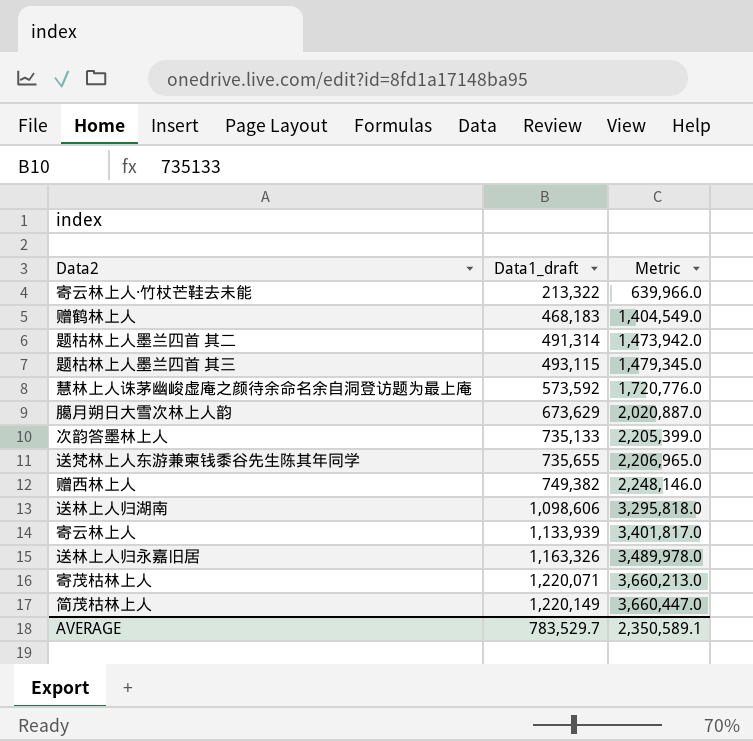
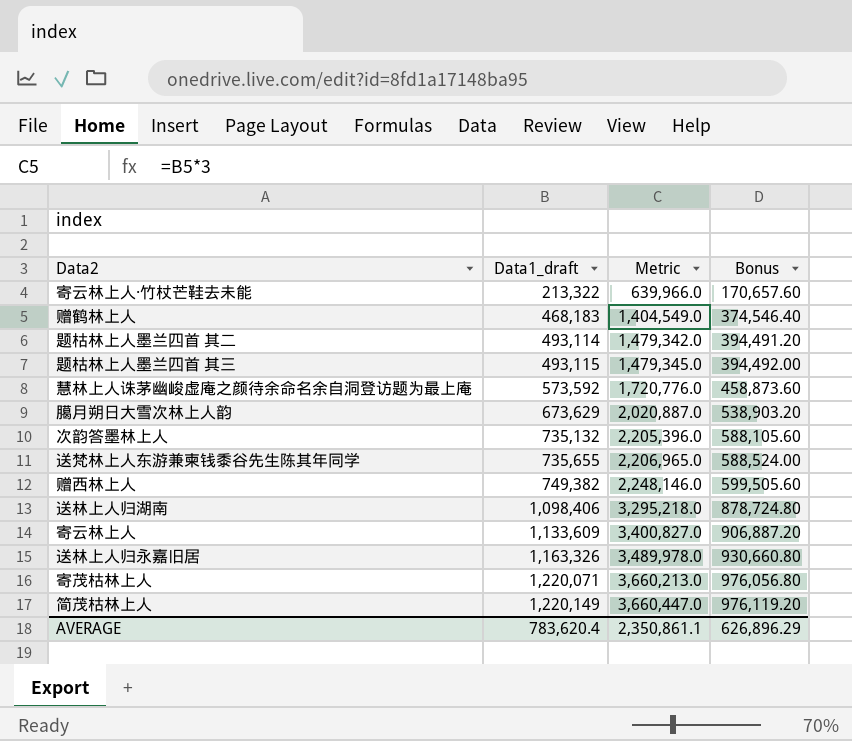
column Bonus | formula: none -> [Data1_draft] * 0.8
题枯林上人墨兰四首 其二 | Data1_draft: 491,314 -> 493,114
题枯林上人墨兰四首 其二 | Metric: 1,473,942.0 -> 1,479,342.0
次韵答墨林上人 | Data1_draft: 735,133 -> 735,132
次韵答墨林上人 | Metric: 2,205,399.0 -> 2,205,396.0
送林上人归湖南 | Data1_draft: 1,098,606 -> 1,098,406
送林上人归湖南 | Metric: 3,295,818.0 -> 3,295,218.0
寄云林上人 | Data1_draft: 1,133,939 -> 1,133,609
寄云林上人 | Metric: 3,401,817.0 -> 3,400,827.0
AVERAGE | Data1_draft: 783,529.7 -> 783,620.4
AVERAGE | Metric: 2,350,589.1 -> 2,350,861.1

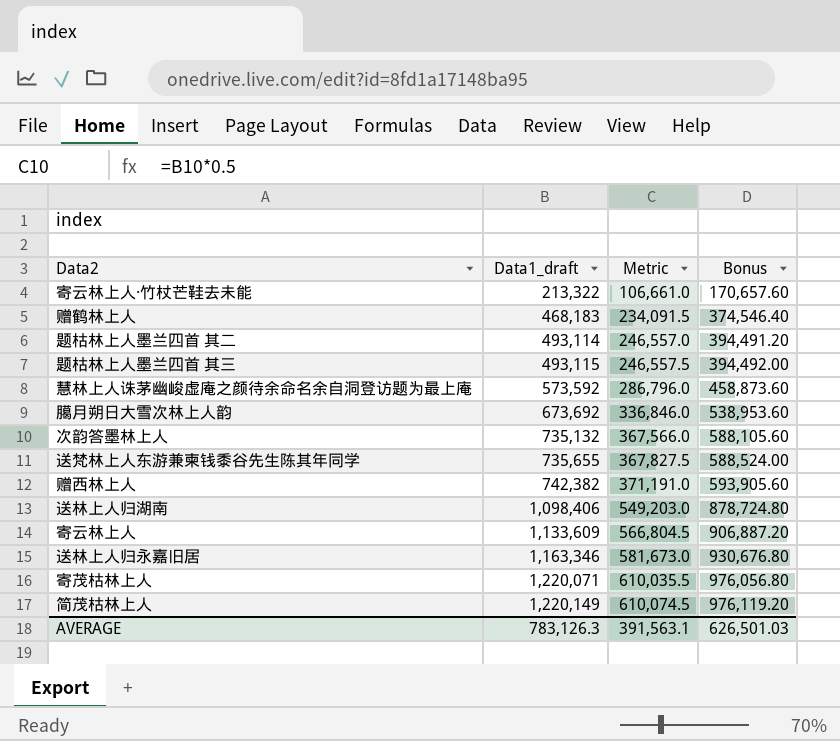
column Metric | formula: [Data1_draft] * 3 -> [Data1_draft] * 0.5
臈月朔日大雪次林上人韵 | Data1_draft: 673,629 -> 673,692
臈月朔日大雪次林上人韵 | Bonus: 538,903.20 -> 538,953.60
赠西林上人 | Data1_draft: 749,382 -> 742,382
赠西林上人 | Bonus: 599,505.60 -> 593,905.60
送林上人归永嘉旧居 | Data1_draft: 1,163,326 -> 1,163,346
送林上人归永嘉旧居 | Bonus: 930,660.80 -> 930,676.80
AVERAGE | Data1_draft: 783,620.4 -> 783,126.3
AVERAGE | Metric: 2,350,861.1 -> 391,563.1
AVERAGE | Bonus: 626,896.29 -> 626,501.03

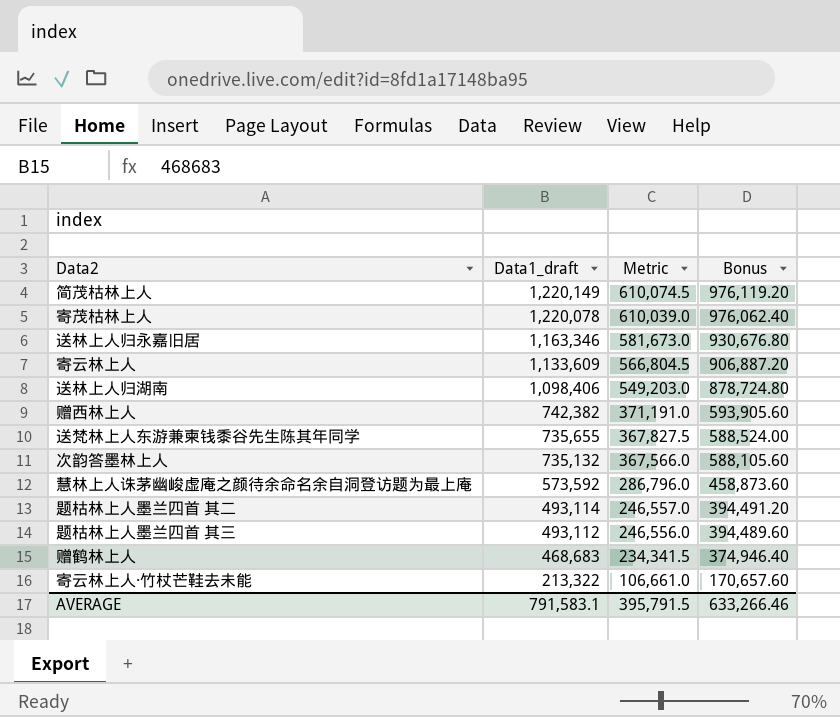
row order: Data1_draft ascending -> Data1_draft descending
row 臈月朔日大雪次林上人韵: 673,692 | 336,846.0 | 538,953.60 -> none
寄茂枯林上人 | Data1_draft: 1,220,071 -> 1,220,078
寄茂枯林上人 | Metric: 610,035.5 -> 610,039.0
寄茂枯林上人 | Bonus: 976,056.80 -> 976,062.40
题枯林上人墨兰四首 其三 | Data1_draft: 493,115 -> 493,112
题枯林上人墨兰四首 其三 | Metric: 246,557.5 -> 246,556.0
题枯林上人墨兰四首 其三 | Bonus: 394,492.00 -> 394,489.60
赠鹤林上人 | Data1_draft: 468,183 -> 468,683
赠鹤林上人 | Metric: 234,091.5 -> 234,341.5
赠鹤林上人 | Bonus: 374,546.40 -> 374,946.40
AVERAGE | Data1_draft: 783,126.3 -> 791,583.1
AVERAGE | Metric: 391,563.1 -> 395,791.5
AVERAGE | Bonus: 626,501.03 -> 633,266.46

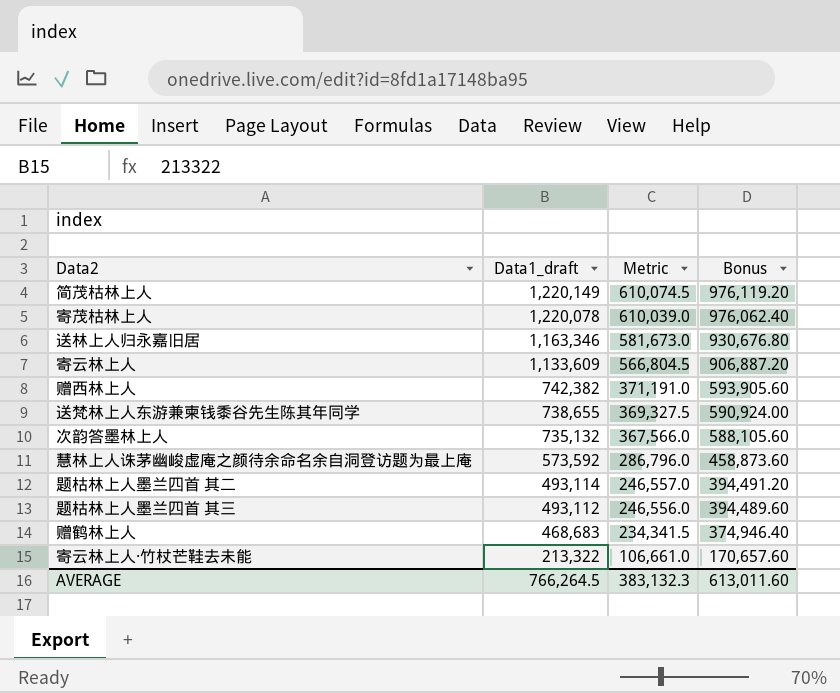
row 送林上人归湖南: 1,098,406 | 549,203.0 | 878,724.80 -> none
送梵林上人东游兼柬钱黍谷先生陈其年同学 | Data1_draft: 735,655 -> 738,655
送梵林上人东游兼柬钱黍谷先生陈其年同学 | Metric: 367,827.5 -> 369,327.5
送梵林上人东游兼柬钱黍谷先生陈其年同学 | Bonus: 588,524.00 -> 590,924.00
AVERAGE | Data1_draft: 791,583.1 -> 766,264.5
AVERAGE | Metric: 395,791.5 -> 383,132.3
AVERAGE | Bonus: 633,266.46 -> 613,011.60

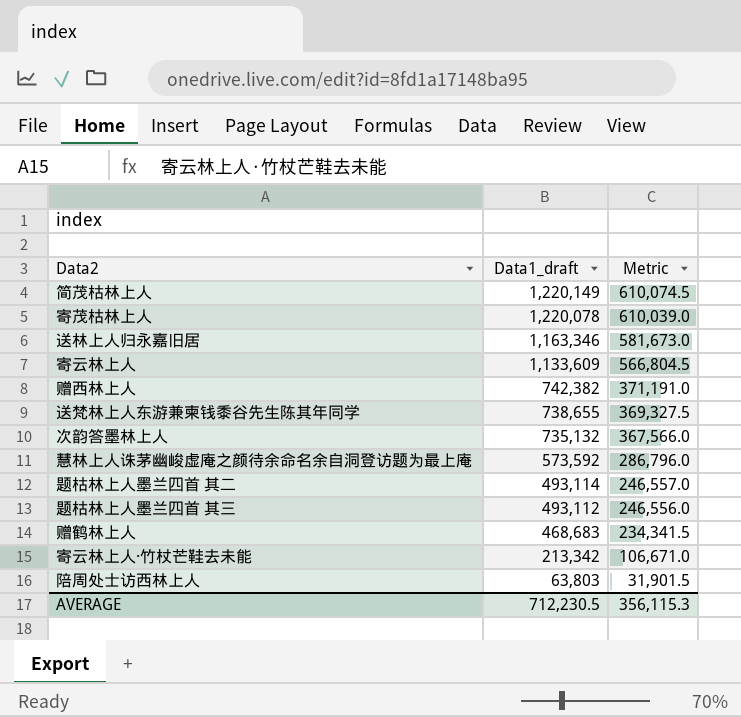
column Bonus | formula: [Data1_draft] * 0.8 -> none
寄云林上人·竹杖芒鞋去未能 | Data1_draft: 213,322 -> 213,342
寄云林上人·竹杖芒鞋去未能 | Metric: 106,661.0 -> 106,671.0
row 陪周处士访西林上人: none -> 63,803 | 31,901.5
AVERAGE | Data1_draft: 766,264.5 -> 712,230.5
AVERAGE | Metric: 383,132.3 -> 356,115.3

